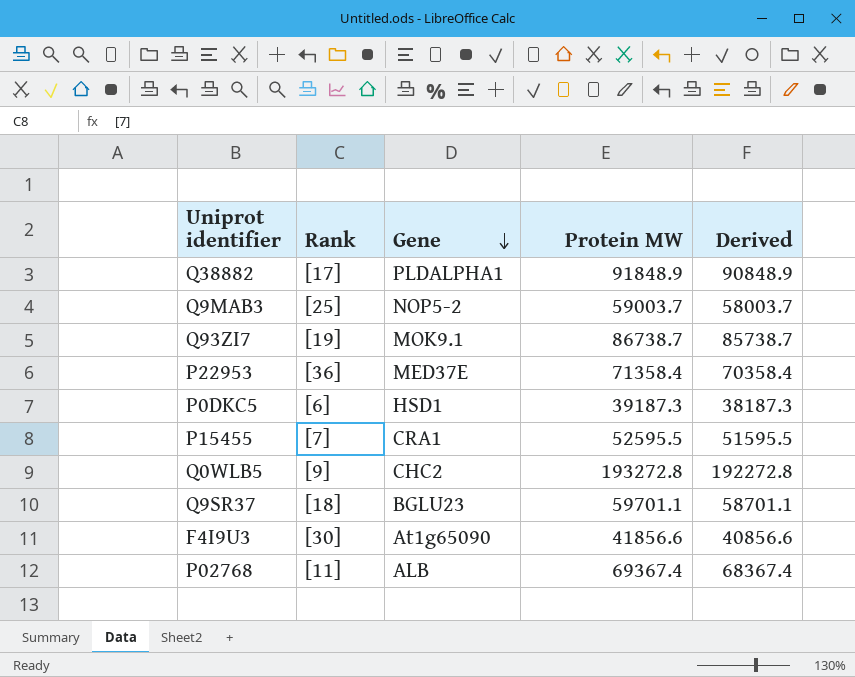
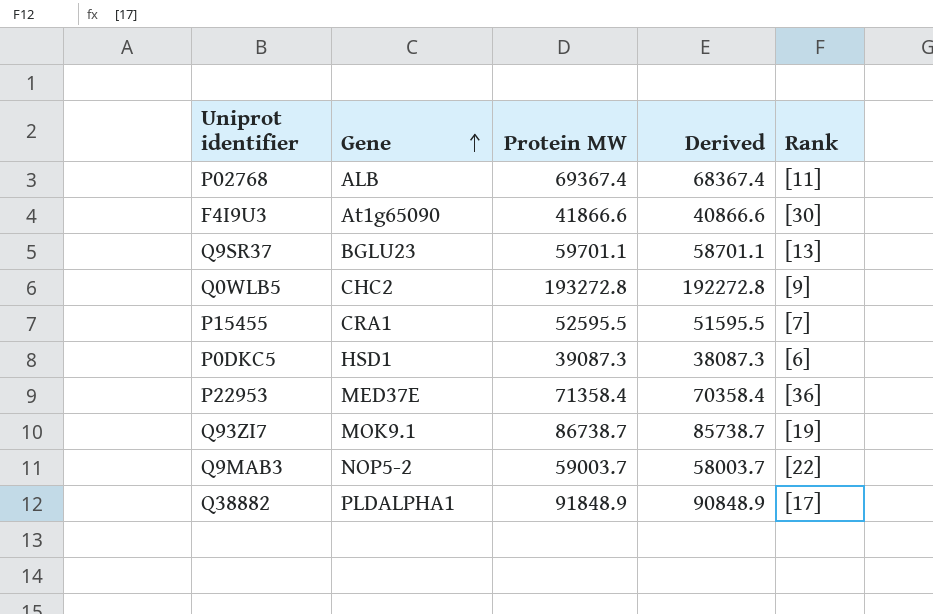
row order: Gene descending -> Gene ascending
column Rank | position: 2 -> 5
F4I9U3 | Protein MW: 41856.6 -> 41866.6
F4I9U3 | Derived: 40856.6 -> 40866.6
Q9SR37 | Rank: [18] -> [13]
P0DKC5 | Protein MW: 39187.3 -> 39087.3
P0DKC5 | Derived: 38187.3 -> 38087.3
Q9MAB3 | Rank: [25] -> [22]

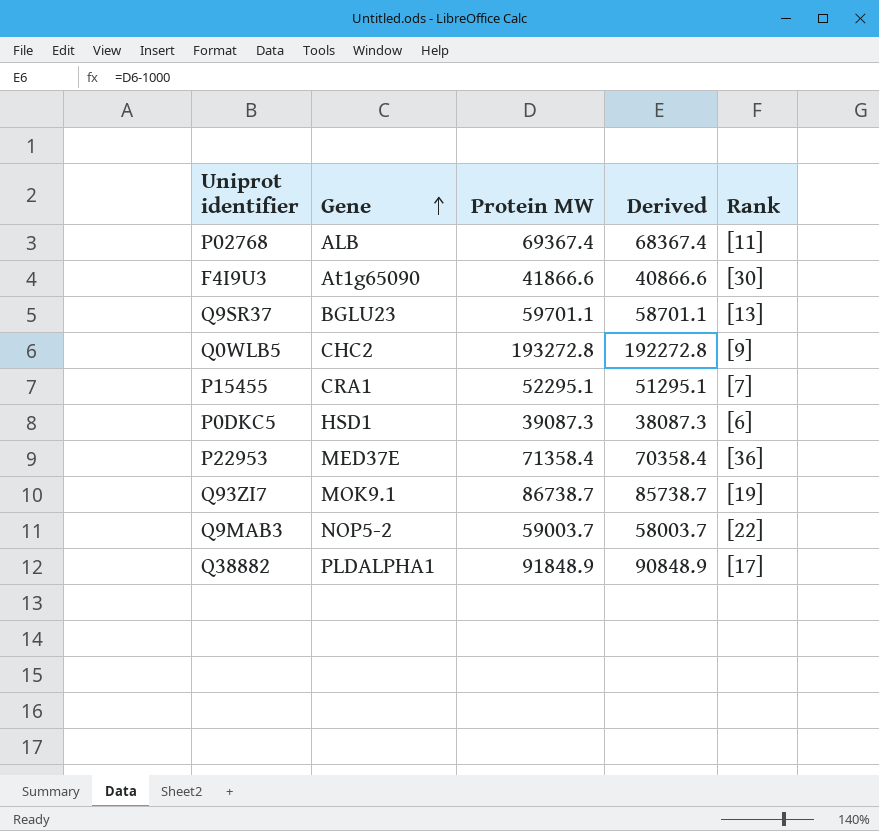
P15455 | Protein MW: 52595.5 -> 52295.1
P15455 | Derived: 51595.5 -> 51295.1

